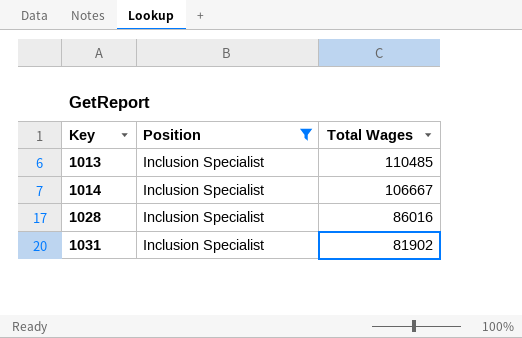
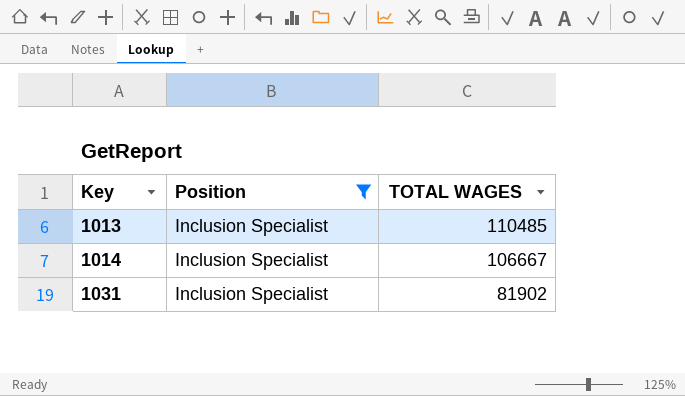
column name: Total Wages -> TOTAL WAGES
row 1028: Inclusion Specialist | 86016 -> none

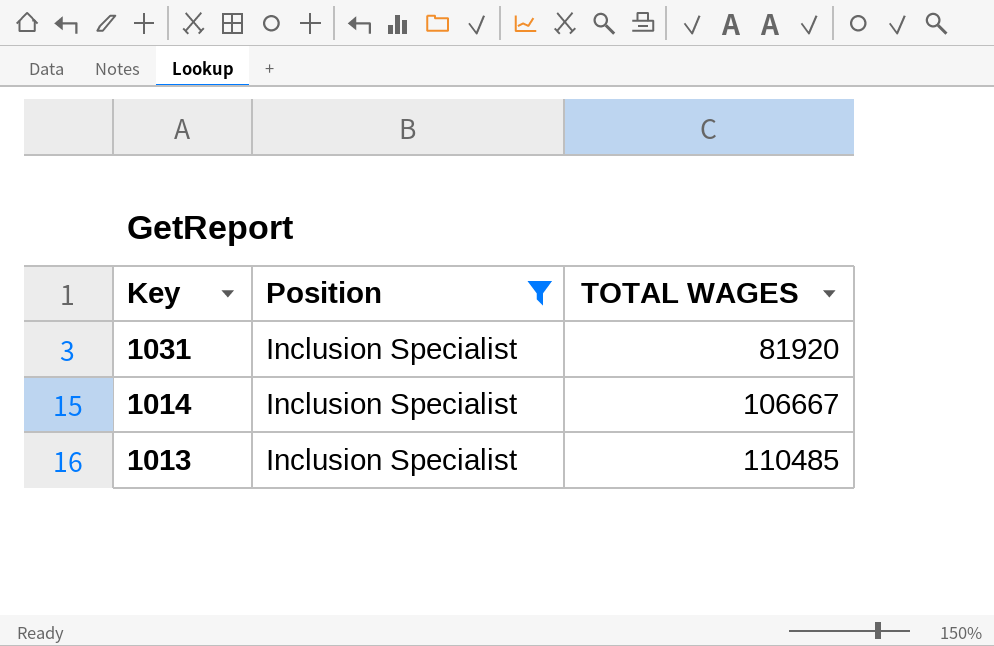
row order: Key ascending -> Key descending
1031 | TOTAL WAGES: 81902 -> 81920

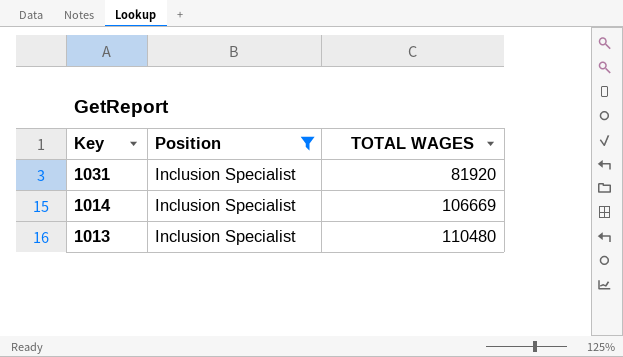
1014 | TOTAL WAGES: 106667 -> 106669
1013 | TOTAL WAGES: 110485 -> 110480

